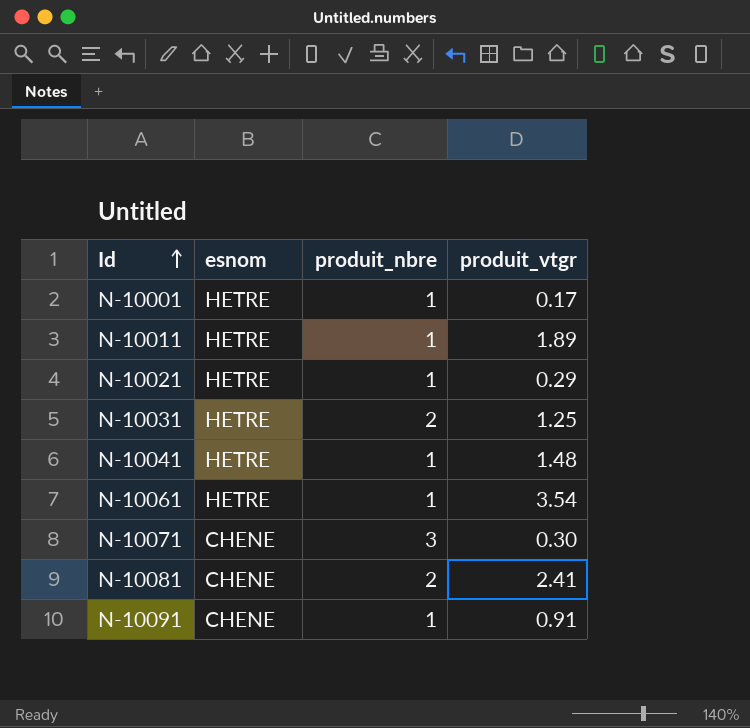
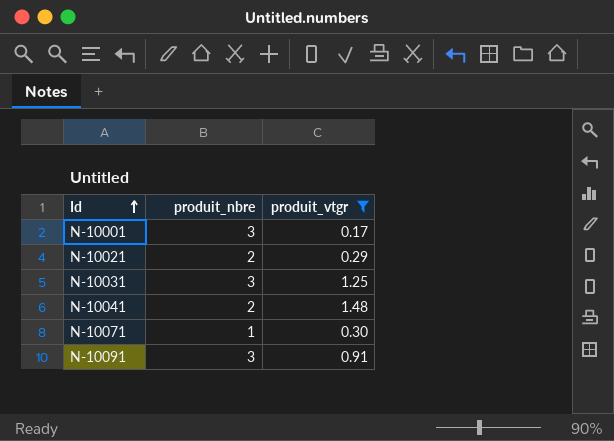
filter: none -> produit_vtgr <= 1.48
column esnom | position: 2 -> none
N-10001 | produit_nbre: 1 -> 3
N-10021 | produit_nbre: 1 -> 2
N-10031 | produit_nbre: 2 -> 3
N-10041 | produit_nbre: 1 -> 2
N-10071 | produit_nbre: 3 -> 1
N-10091 | produit_nbre: 1 -> 3

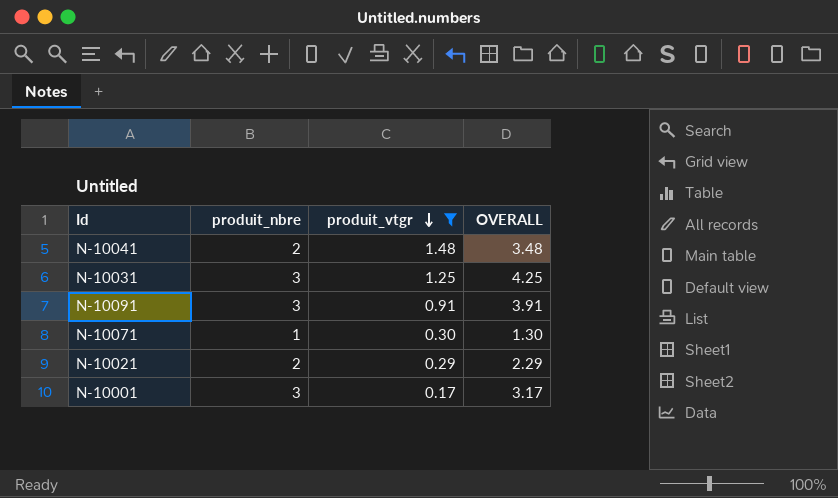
row order: Id ascending -> produit_vtgr descending
column OVERALL | formula: none -> [produit_nbre] + [produit_vtgr]

